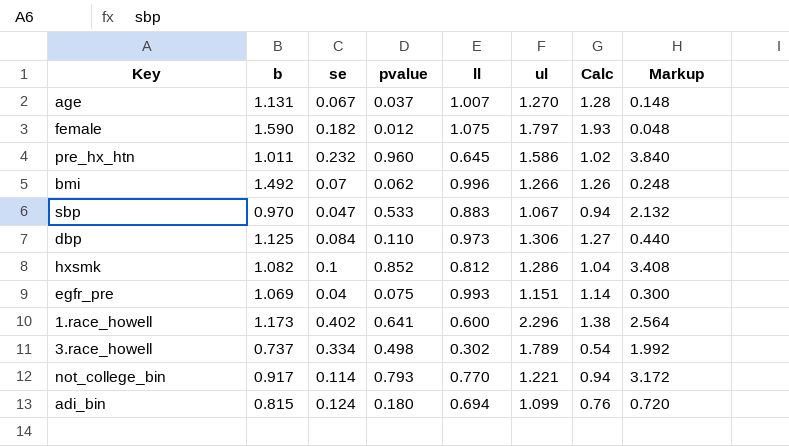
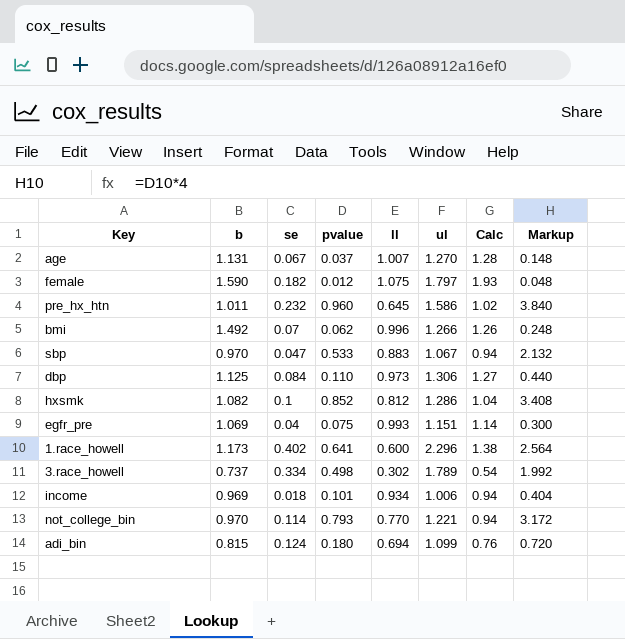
row income: none -> 0.969 | 0.018 | 0.101 | 0.934 | 1.006 | 0.94 | 0.404
not_college_bin | b: 0.917 -> 0.970

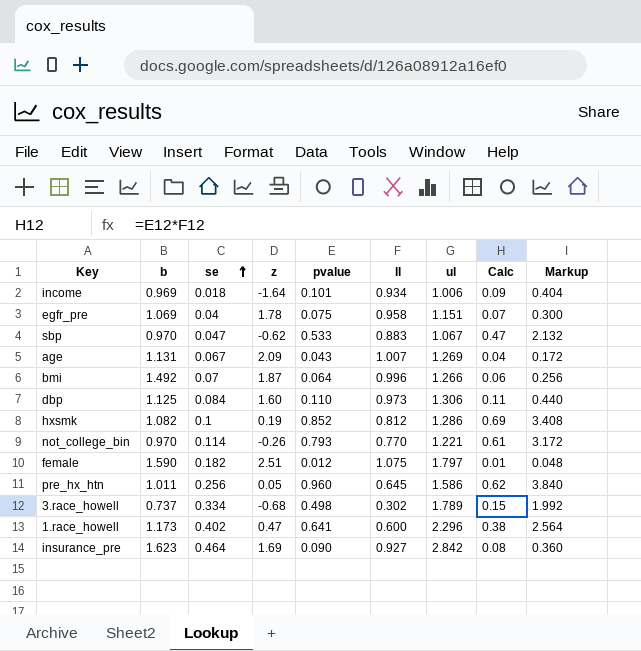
row order: none -> se ascending
column z | position: none -> 4
column Calc | formula: [ll] * [ul] -> [pvalue] * [ll]
row adi_bin: 0.815 | 0.124 | 0.180 | 0.694 | 1.099 | 0.76 | 0.720 -> none
egfr_pre | ll: 0.993 -> 0.958
age | pvalue: 0.037 -> 0.043
age | ul: 1.270 -> 1.269
age | Markup: 0.148 -> 0.172
bmi | pvalue: 0.062 -> 0.064
bmi | Markup: 0.248 -> 0.256
pre_hx_htn | se: 0.232 -> 0.256
row insurance_pre: none -> 1.623 | 0.464 | 1.69 | 0.090 | 0.927 | 2.842 | 0.08 | 0.360

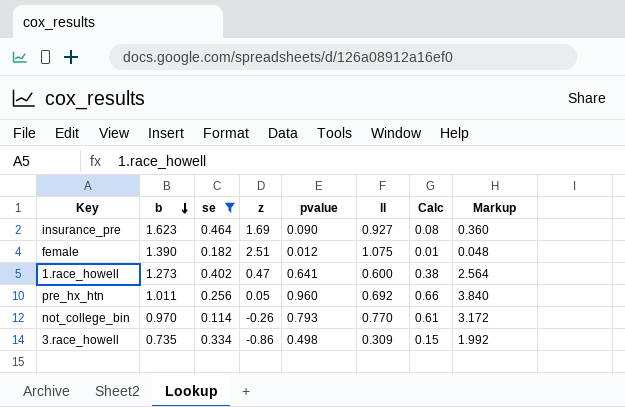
filter: none -> se >= 0.114
row order: se ascending -> b descending
column ul | position: 7 -> none
female | b: 1.590 -> 1.390
1.race_howell | b: 1.173 -> 1.273
pre_hx_htn | ll: 0.645 -> 0.692
pre_hx_htn | Calc: 0.62 -> 0.66
3.race_howell | b: 0.737 -> 0.735
3.race_howell | z: -0.68 -> -0.86
3.race_howell | ll: 0.302 -> 0.309

